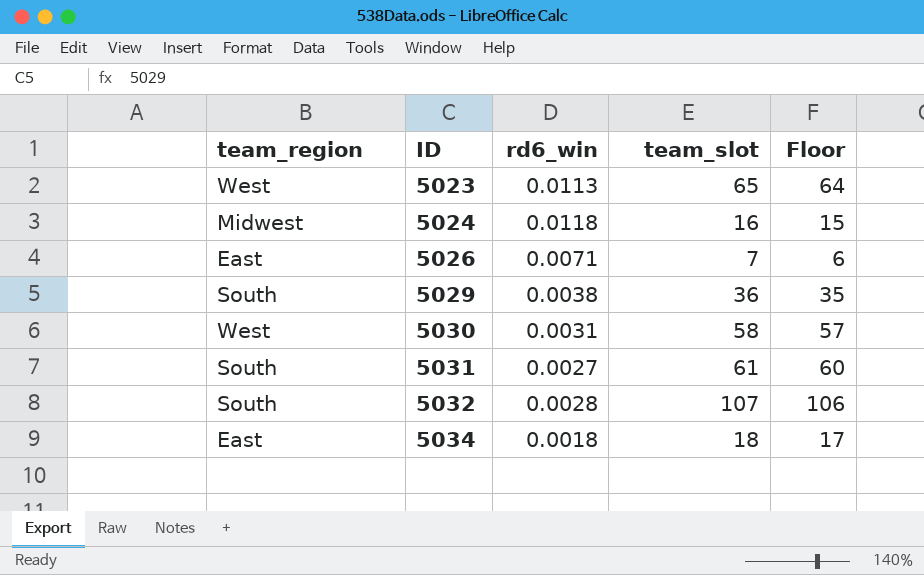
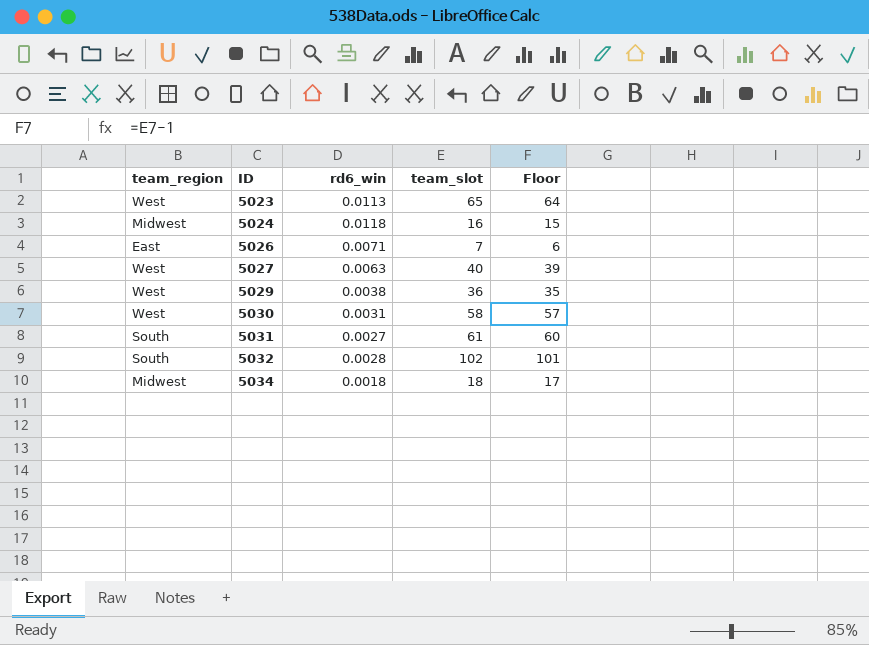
row 5027: none -> West | 0.0063 | 40 | 39
5029 | team_region: South -> West
5032 | team_slot: 107 -> 102
5032 | Floor: 106 -> 101
5034 | team_region: East -> Midwest

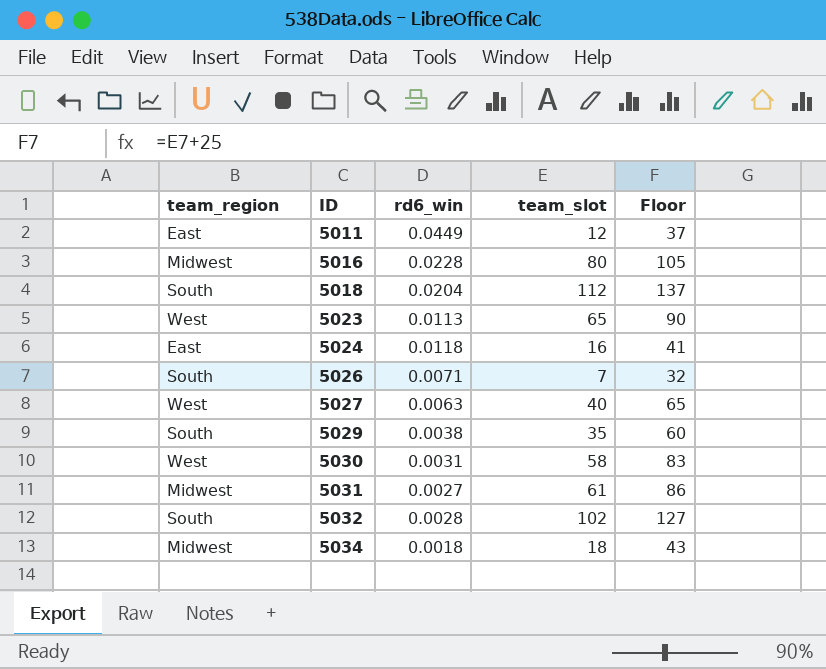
column Floor | formula: [team_slot] - 1 -> [team_slot] + 25
row 5011: none -> East | 0.0449 | 12 | 37
row 5016: none -> Midwest | 0.0228 | 80 | 105
row 5018: none -> South | 0.0204 | 112 | 137
5024 | team_region: Midwest -> East
5026 | team_region: East -> South
5029 | team_region: West -> South
5029 | team_slot: 36 -> 35
5031 | team_region: South -> Midwest

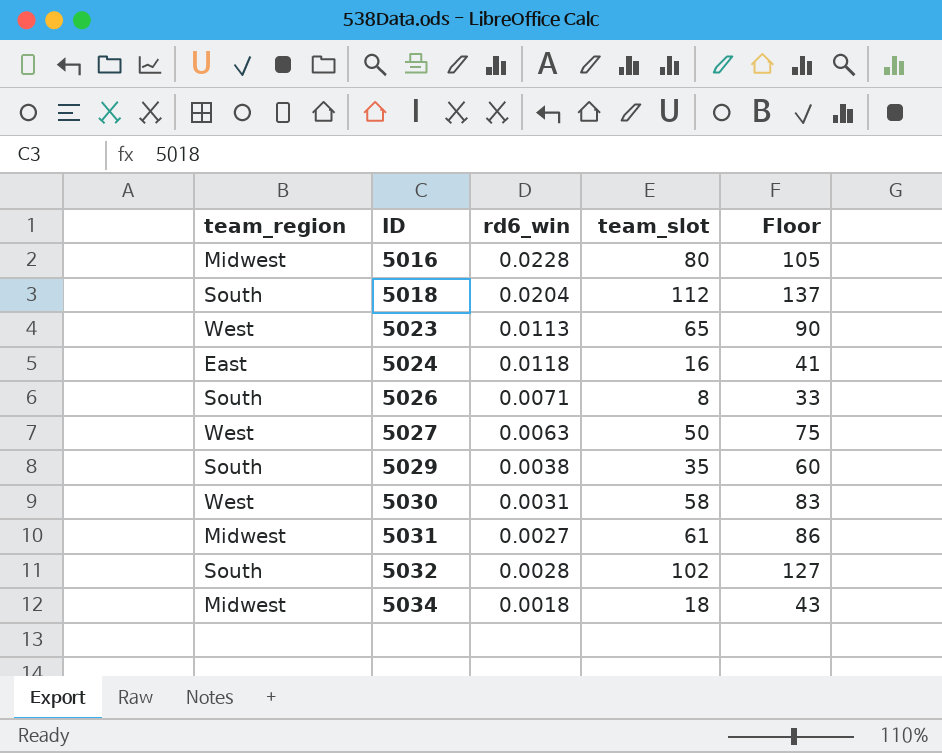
row 5011: East | 0.0449 | 12 | 37 -> none
5026 | team_slot: 7 -> 8
5026 | Floor: 32 -> 33
5027 | team_slot: 40 -> 50
5027 | Floor: 65 -> 75

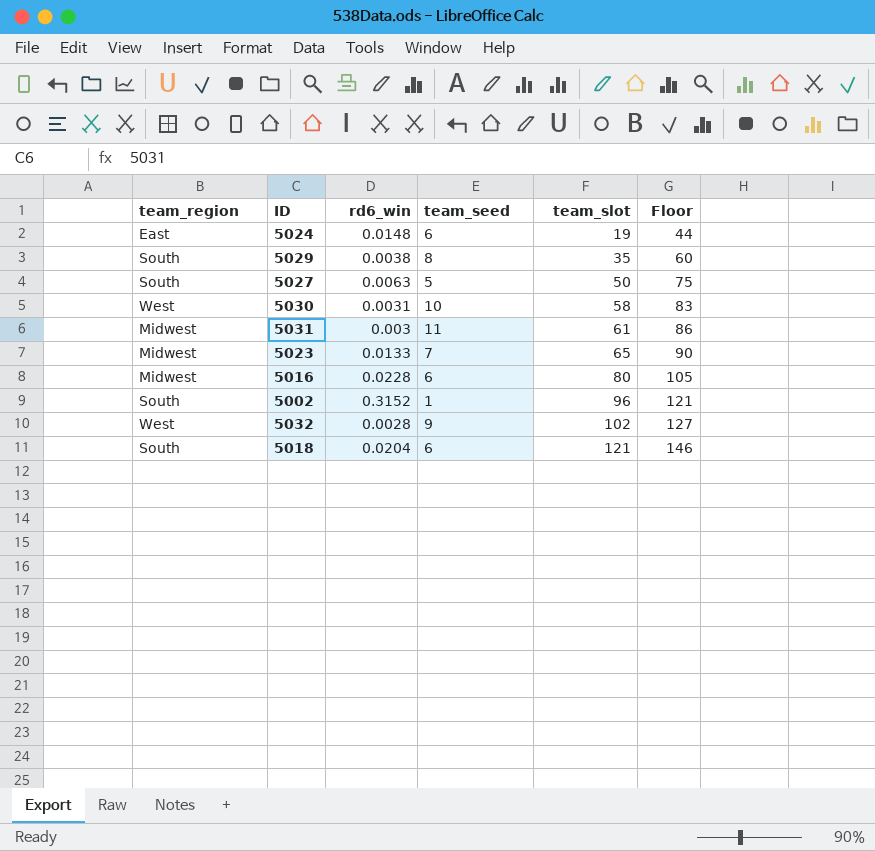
row order: ID ascending -> team_slot ascending
column team_seed | position: none -> 4
row 5026: South | 0.0071 | 8 | 33 -> none
row 5034: Midwest | 0.0018 | 18 | 43 -> none
5024 | rd6_win: 0.0118 -> 0.0148
5024 | team_slot: 16 -> 19
5024 | Floor: 41 -> 44
5027 | team_region: West -> South
5031 | rd6_win: 0.0027 -> 0.003
5023 | team_region: West -> Midwest
5023 | rd6_win: 0.0113 -> 0.0133
row 5002: none -> South | 0.3152 | 1 | 96 | 121
5032 | team_region: South -> West
5018 | team_slot: 112 -> 121
5018 | Floor: 137 -> 146

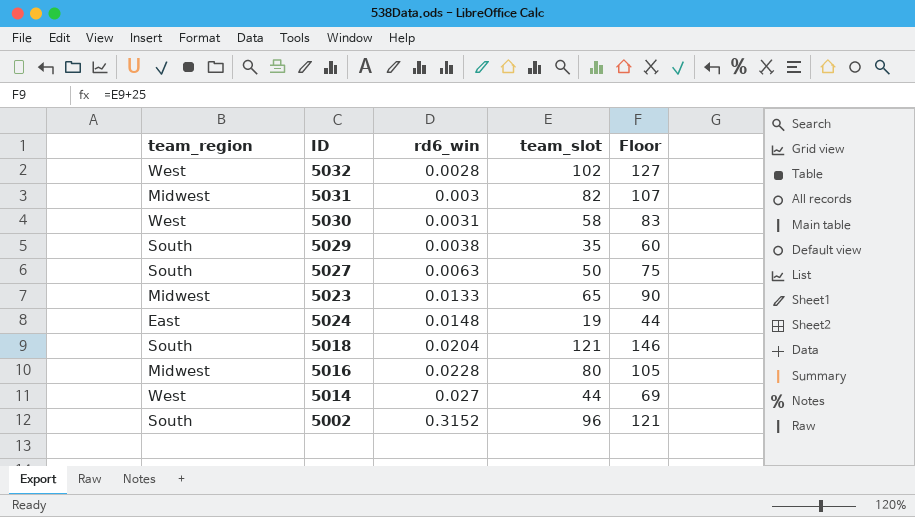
row order: team_slot ascending -> rd6_win ascending
column team_seed | position: 4 -> none
5031 | team_slot: 61 -> 82
5031 | Floor: 86 -> 107
row 5014: none -> West | 0.027 | 44 | 69

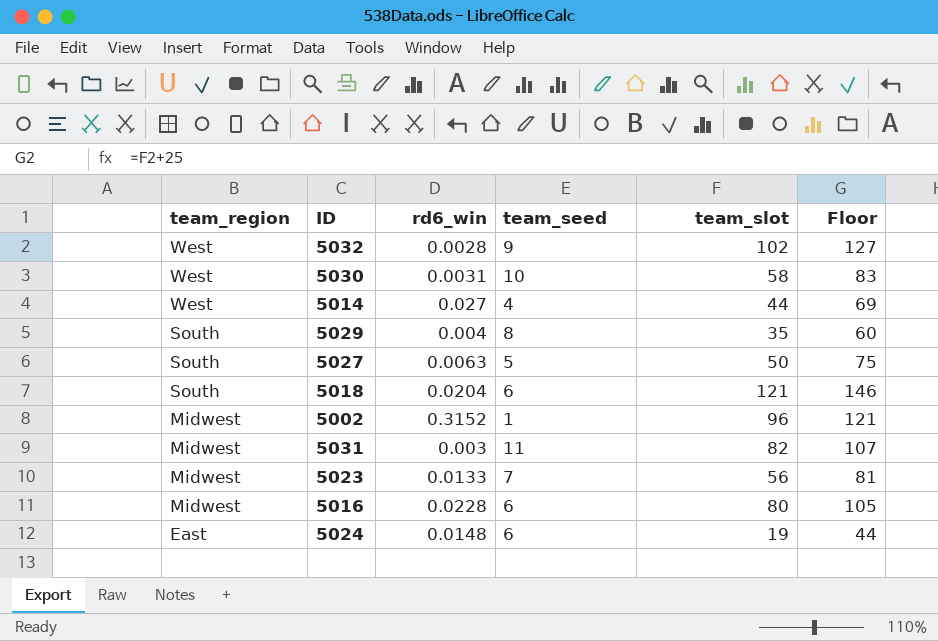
row order: rd6_win ascending -> team_region descending
column team_seed | position: none -> 4
5029 | rd6_win: 0.0038 -> 0.004
5002 | team_region: South -> Midwest
5023 | team_slot: 65 -> 56
5023 | Floor: 90 -> 81

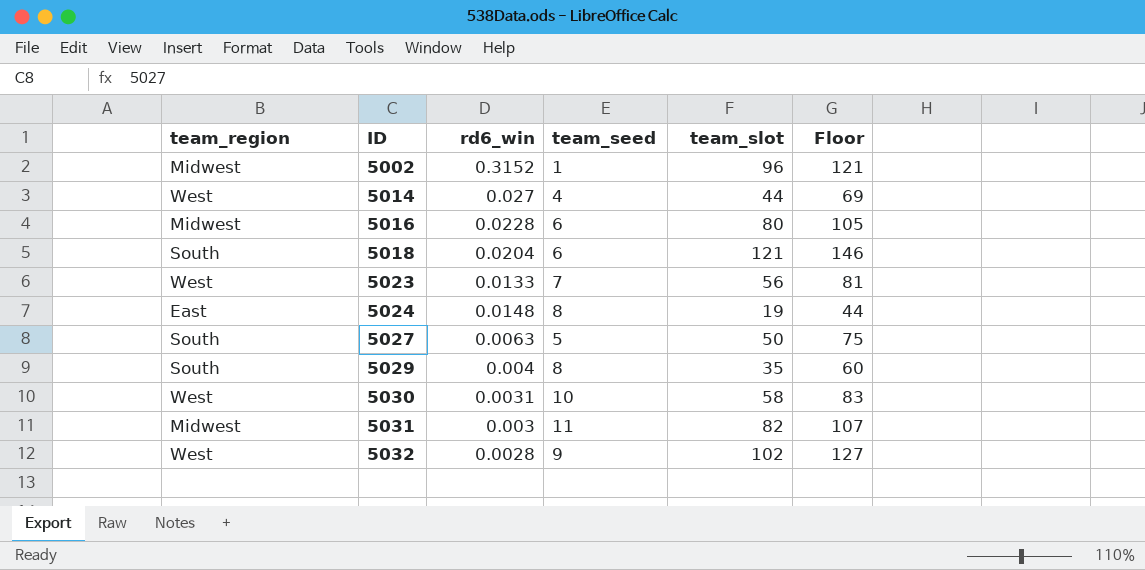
row order: team_region descending -> ID ascending
5023 | team_region: Midwest -> West
5024 | team_seed: 6 -> 8

